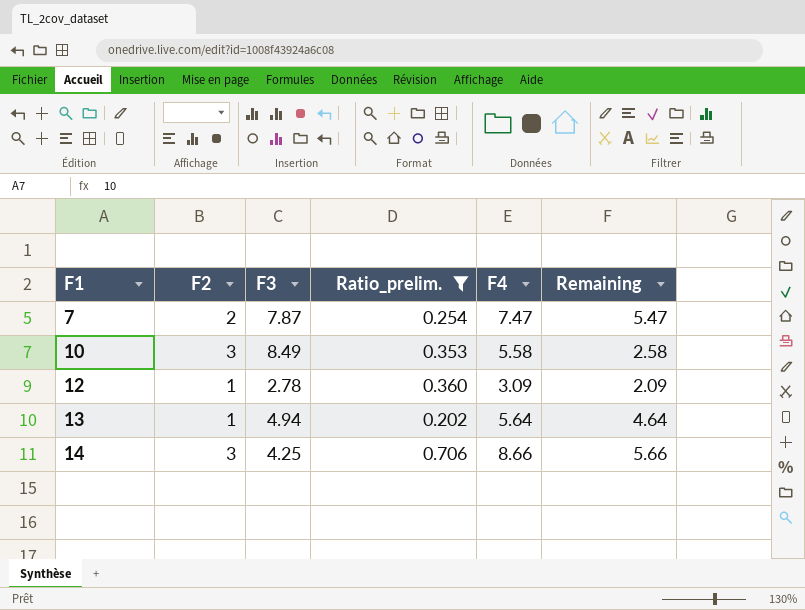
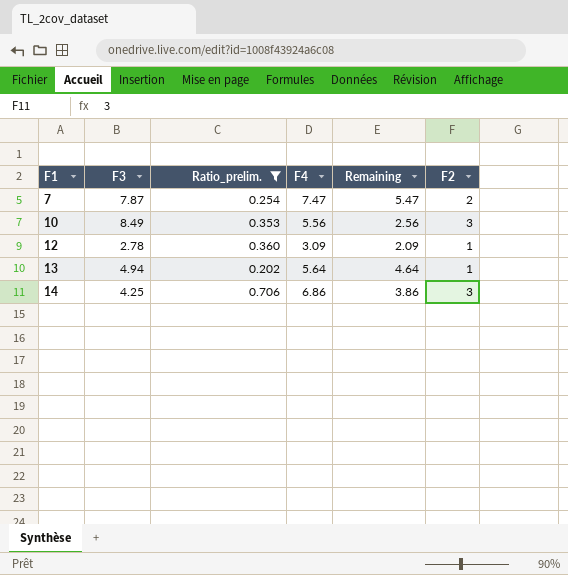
column F2 | position: 2 -> 6
10 | F4: 5.58 -> 5.56
10 | Remaining: 2.58 -> 2.56
14 | F4: 8.66 -> 6.86
14 | Remaining: 5.66 -> 3.86

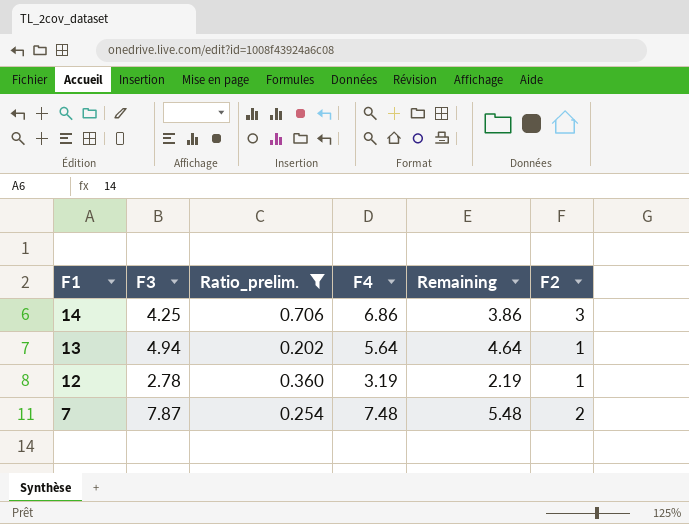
row order: F1 ascending -> F1 descending
row 10: 8.49 | 0.353 | 5.56 | 2.56 | 3 -> none
12 | F4: 3.09 -> 3.19
12 | Remaining: 2.09 -> 2.19
7 | F4: 7.47 -> 7.48
7 | Remaining: 5.47 -> 5.48

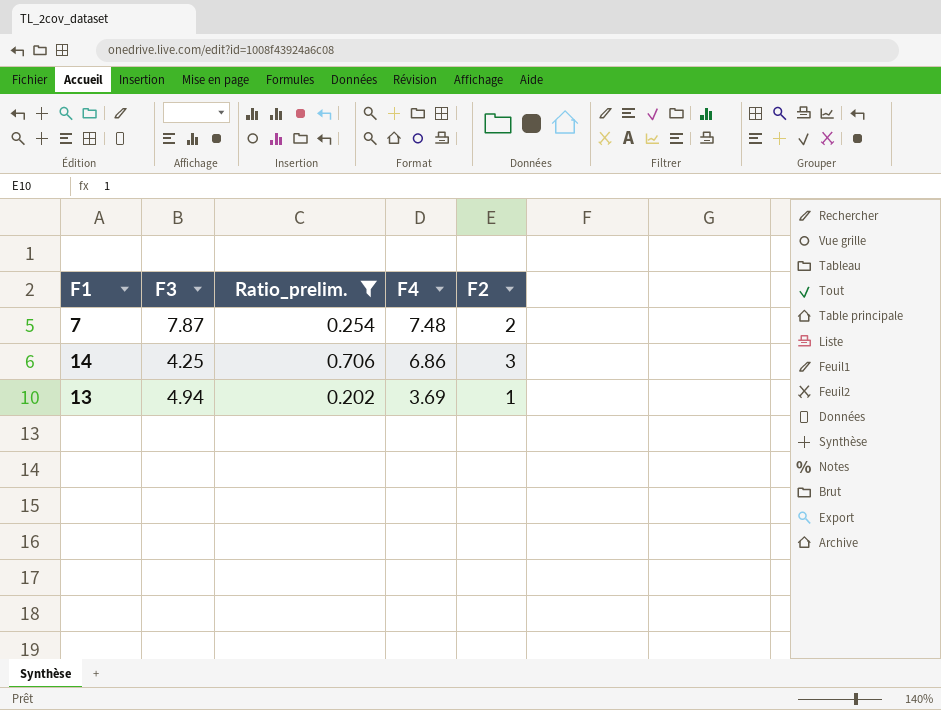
row order: F1 descending -> F4 descending
column Remaining | formula: [F4] - [F2] -> none
row 12: 2.78 | 0.360 | 3.19 | 2.19 | 1 -> none
13 | F4: 5.64 -> 3.69

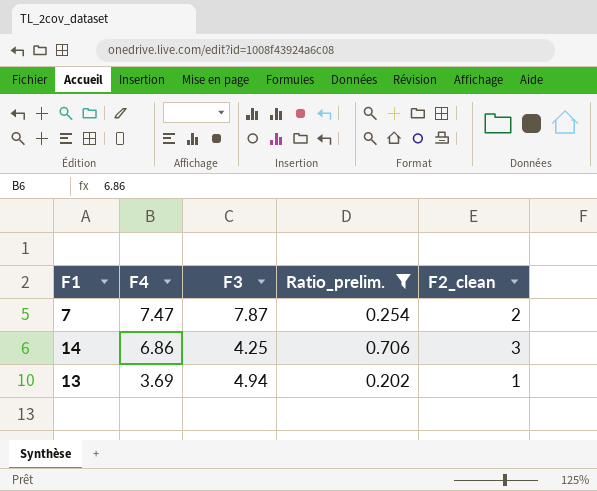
column F4 | position: 4 -> 2
column name: F2 -> F2_clean
7 | F4: 7.48 -> 7.47

